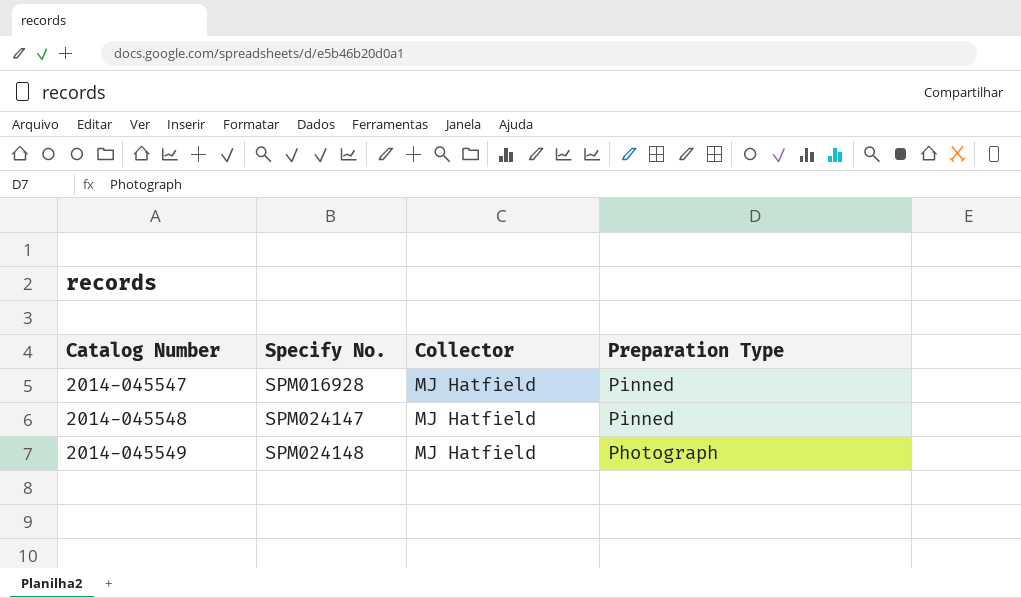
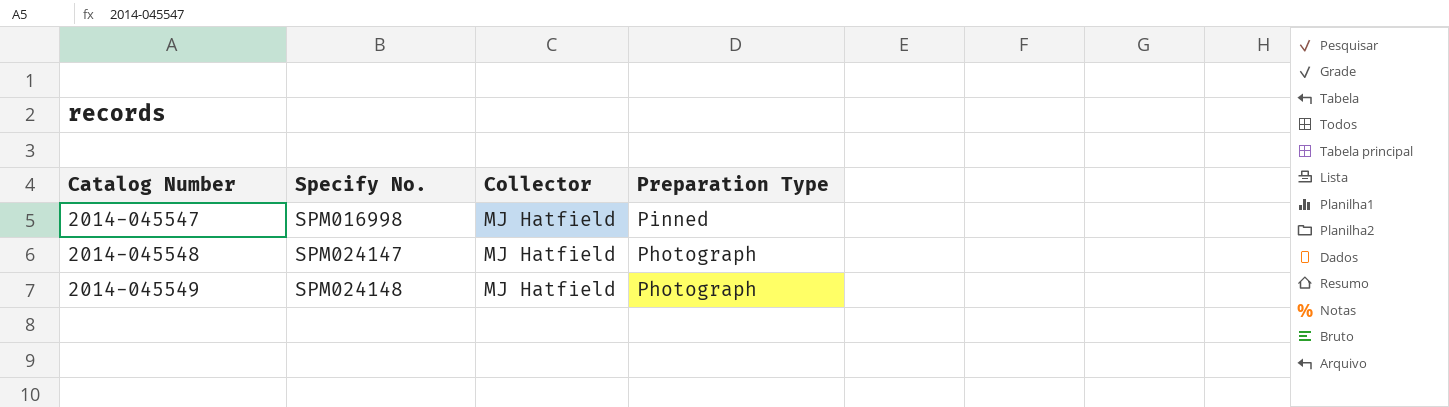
2014-045547 | Specify No.: SPM016928 -> SPM016998
2014-045548 | Preparation Type: Pinned -> Photograph

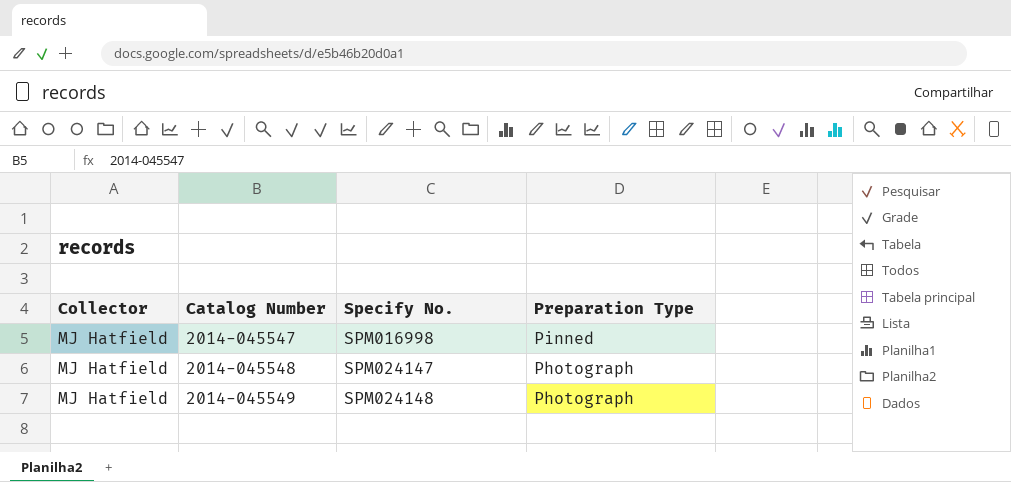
column Collector | position: 3 -> 1

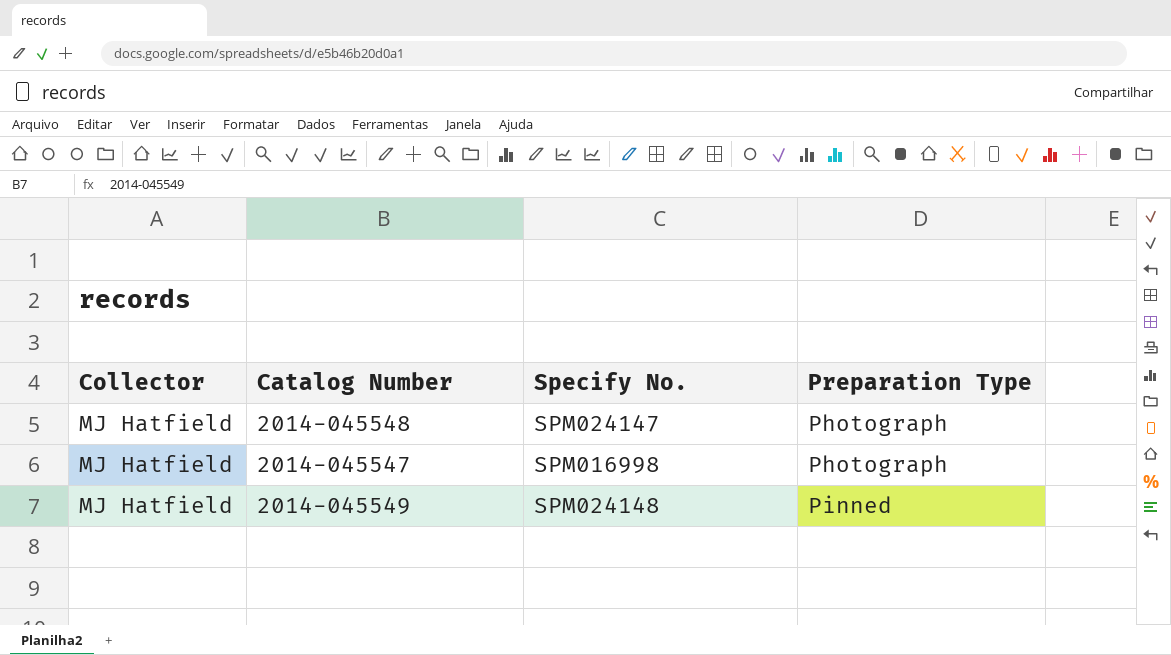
row order: Catalog Number ascending -> Preparation Type ascending
2014-045547 | Preparation Type: Pinned -> Photograph
2014-045549 | Preparation Type: Photograph -> Pinned

